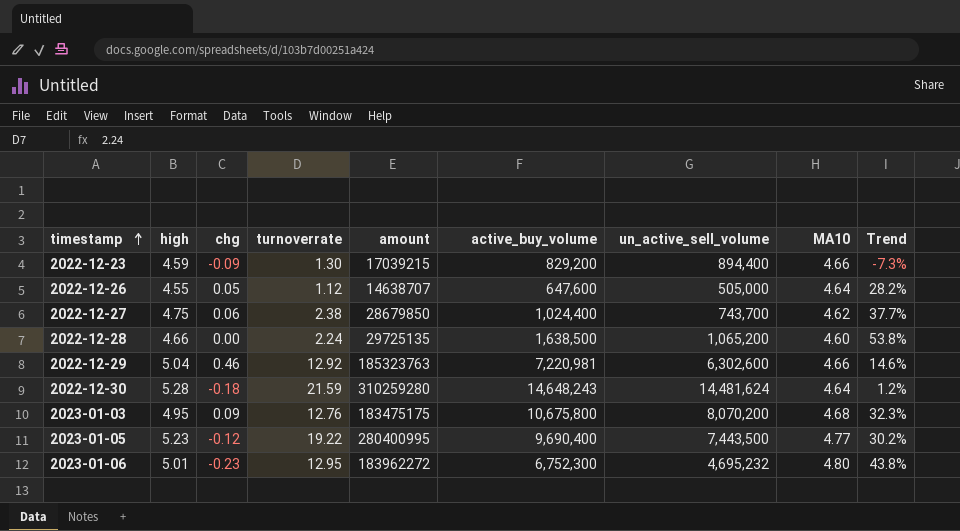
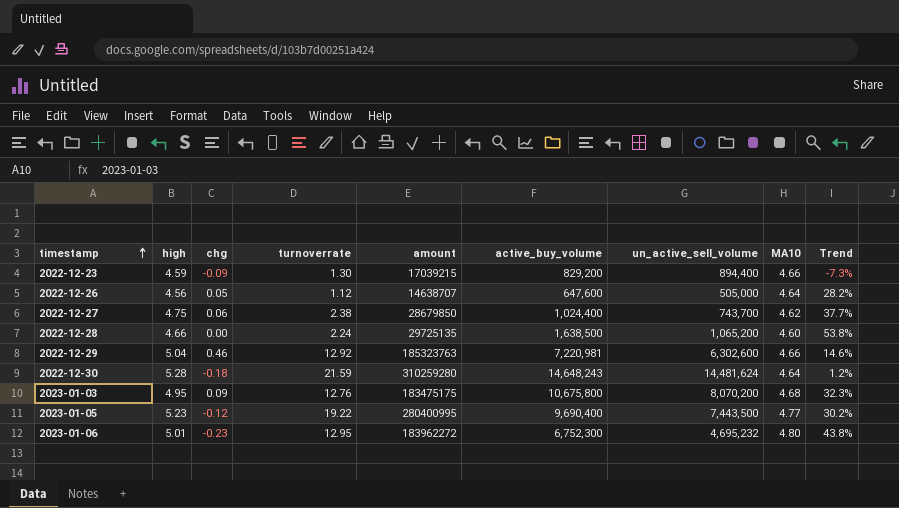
2022-12-26 | high: 4.55 -> 4.56

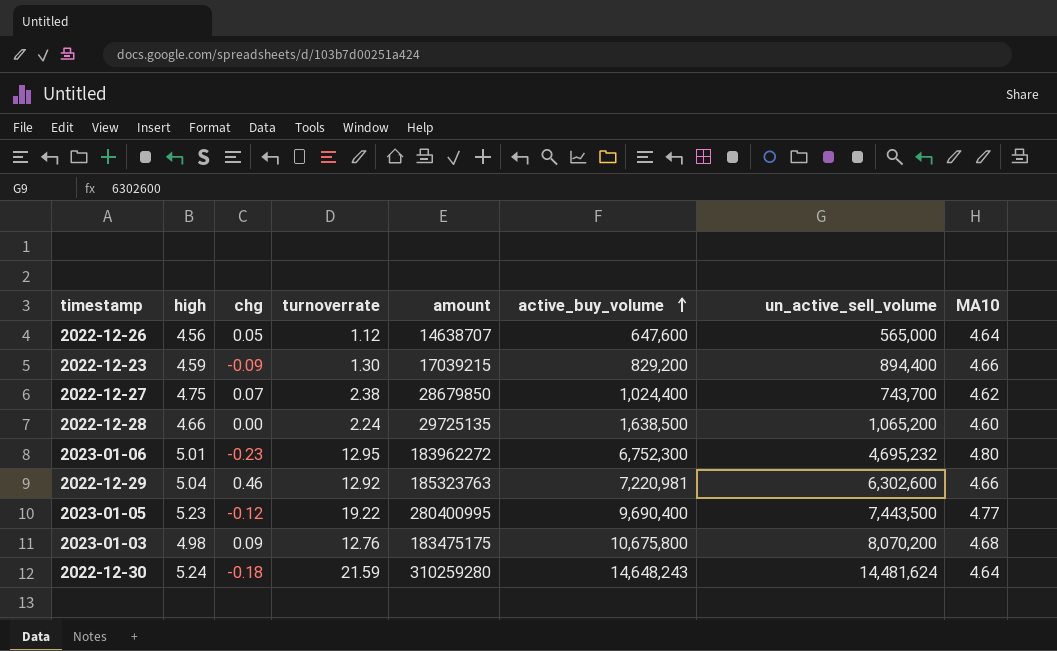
row order: timestamp ascending -> active_buy_volume ascending
column Trend | formula: ([active_buy_volume] - [un_active_sell_volume]) / [un_active_sell_volume] -> none
2022-12-26 | un_active_sell_volume: 505,000 -> 565,000
2022-12-27 | chg: 0.06 -> 0.07
2023-01-03 | high: 4.95 -> 4.98
2022-12-30 | high: 5.28 -> 5.24

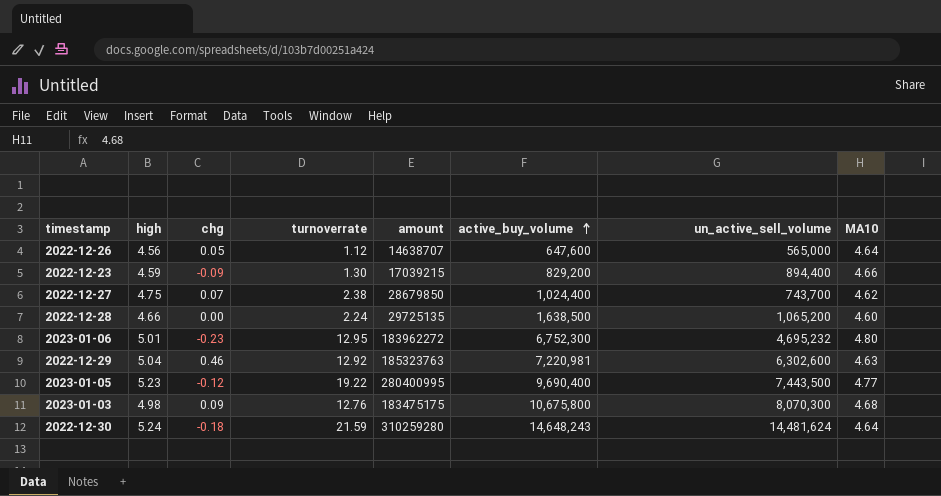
2022-12-29 | MA10: 4.66 -> 4.63
2023-01-03 | un_active_sell_volume: 8,070,200 -> 8,070,300

